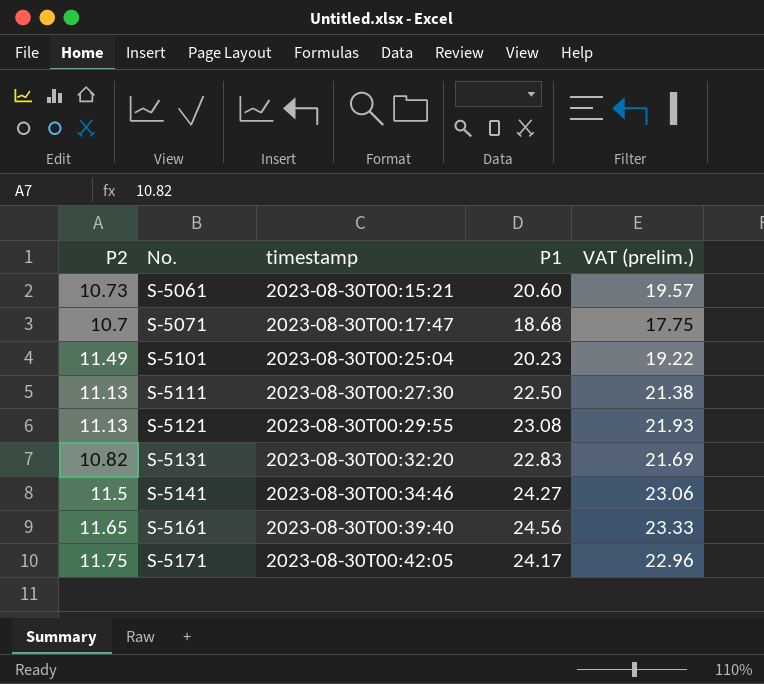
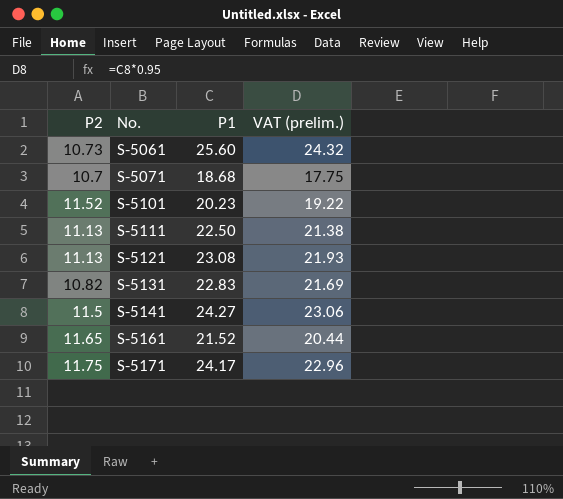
column timestamp | position: 3 -> none
S-5061 | P1: 20.60 -> 25.60
S-5061 | VAT (prelim.): 19.57 -> 24.32
S-5101 | P2: 11.49 -> 11.52
S-5161 | P1: 24.56 -> 21.52
S-5161 | VAT (prelim.): 23.33 -> 20.44

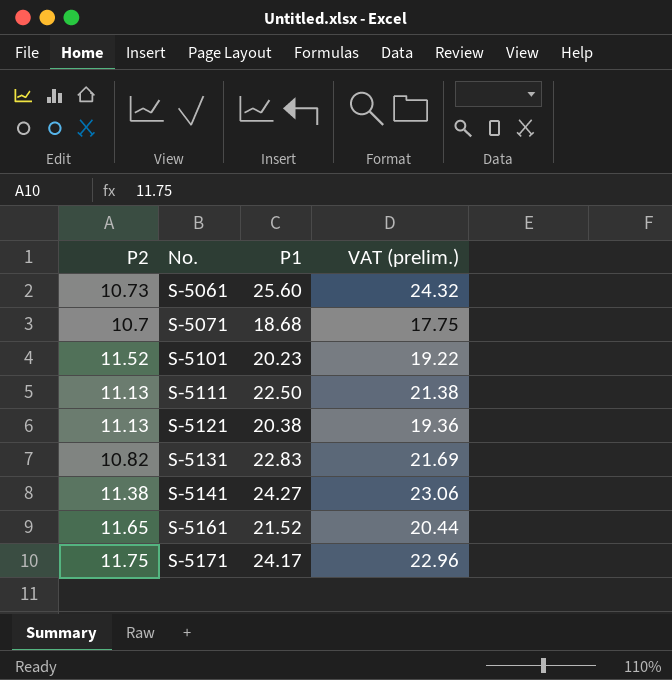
S-5121 | P1: 23.08 -> 20.38
S-5121 | VAT (prelim.): 21.93 -> 19.36
S-5141 | P2: 11.5 -> 11.38

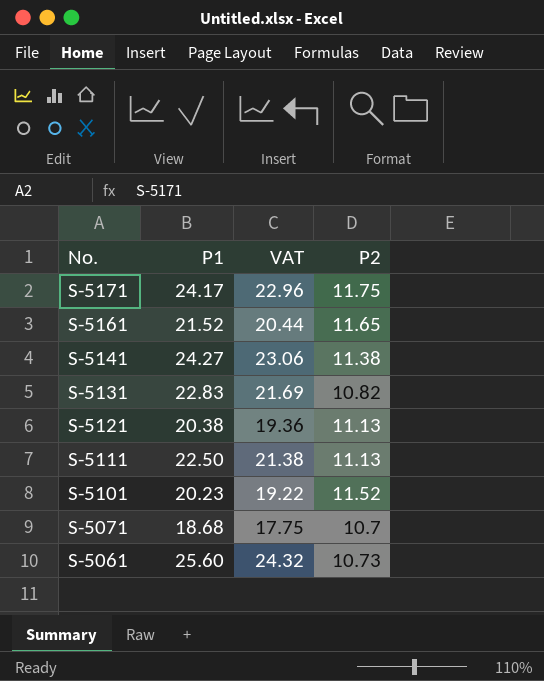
row order: No. ascending -> No. descending
column name: VAT (prelim.) -> VAT
column P2 | position: 1 -> 4

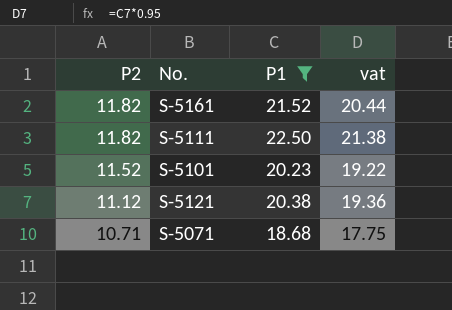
filter: none -> P1 <= 22.50
row order: No. descending -> P2 descending
column P2 | position: 4 -> 1
column name: VAT -> vat
S-5161 | P2: 11.65 -> 11.82
S-5111 | P2: 11.13 -> 11.82
S-5121 | P2: 11.13 -> 11.12
S-5071 | P2: 10.7 -> 10.71

